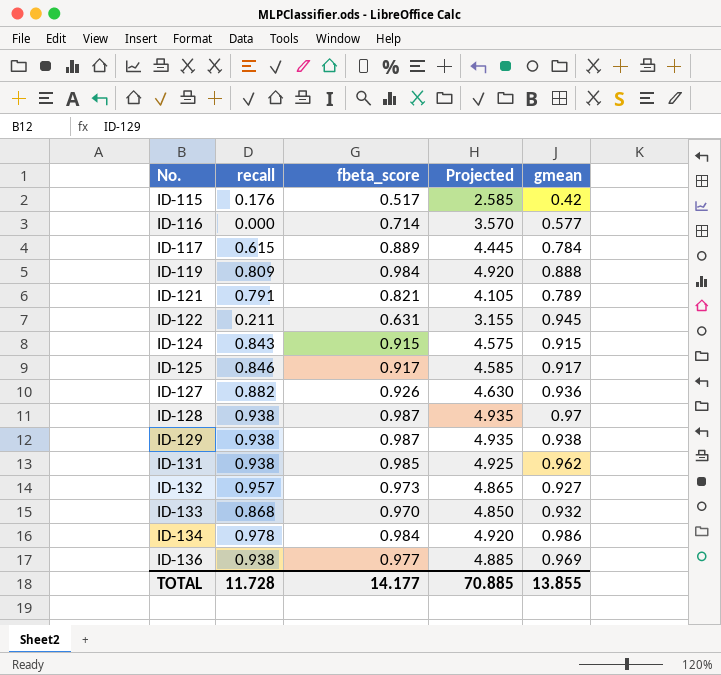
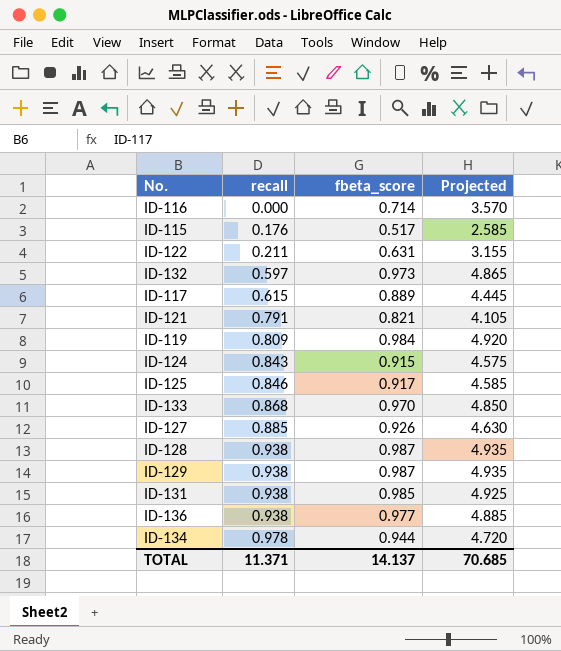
row order: No. ascending -> recall ascending
column gmean | position: 5 -> none
ID-132 | recall: 0.957 -> 0.597
ID-127 | recall: 0.882 -> 0.885
ID-134 | fbeta_score: 0.984 -> 0.944
ID-134 | Projected: 4.920 -> 4.720
TOTAL | recall: 11.728 -> 11.371
TOTAL | fbeta_score: 14.177 -> 14.137
TOTAL | Projected: 70.885 -> 70.685

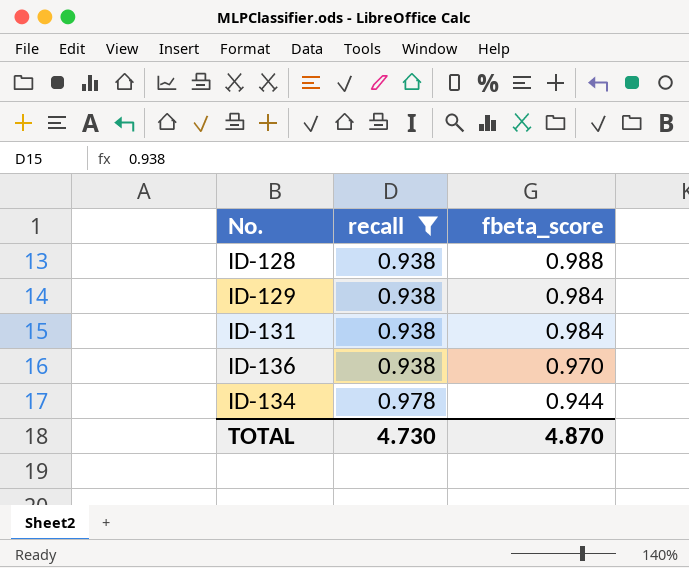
filter: none -> recall >= 0.938
column Projected | formula: [fbeta_score] * 5 -> none
ID-128 | fbeta_score: 0.987 -> 0.988
ID-129 | fbeta_score: 0.987 -> 0.984
ID-131 | fbeta_score: 0.985 -> 0.984
ID-136 | fbeta_score: 0.977 -> 0.970
TOTAL | recall: 11.371 -> 4.730
TOTAL | fbeta_score: 14.137 -> 4.870

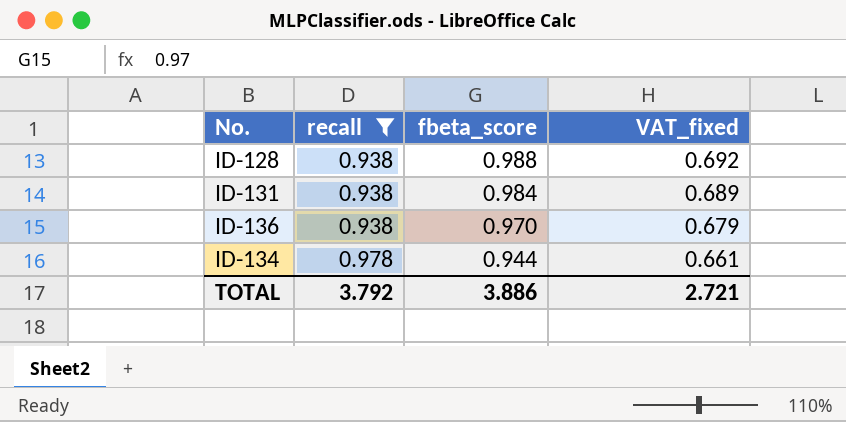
column VAT_fixed | formula: none -> [fbeta_score] * 0.7
row ID-129: 0.938 | 0.984 -> none
TOTAL | recall: 4.730 -> 3.792
TOTAL | fbeta_score: 4.870 -> 3.886

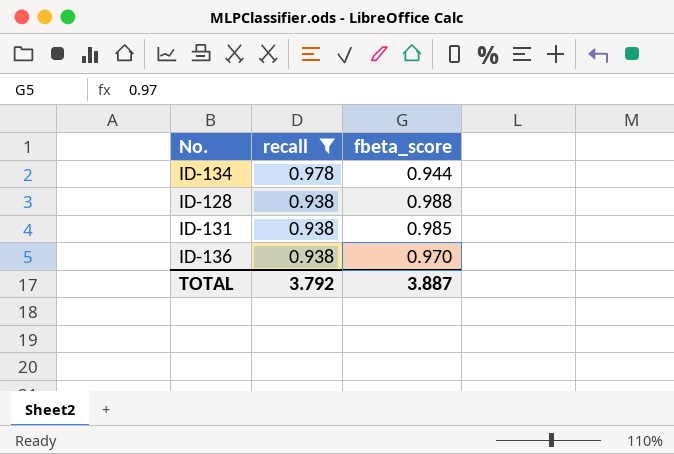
row order: recall ascending -> recall descending
column VAT_fixed | formula: [fbeta_score] * 0.7 -> none
ID-131 | fbeta_score: 0.984 -> 0.985
TOTAL | fbeta_score: 3.886 -> 3.887

